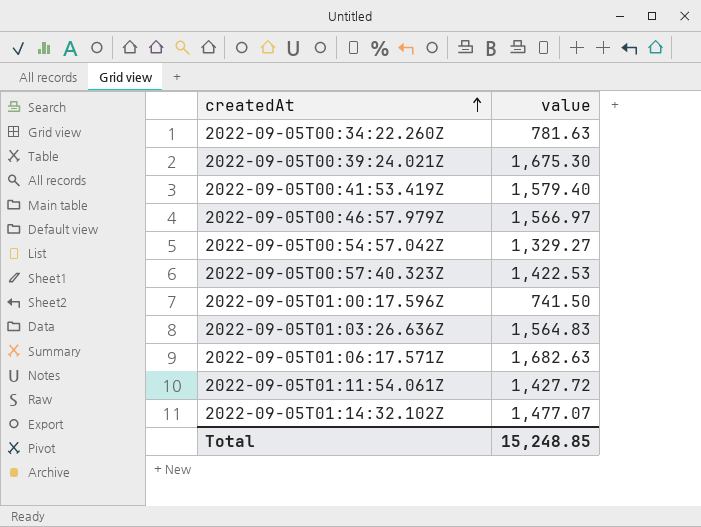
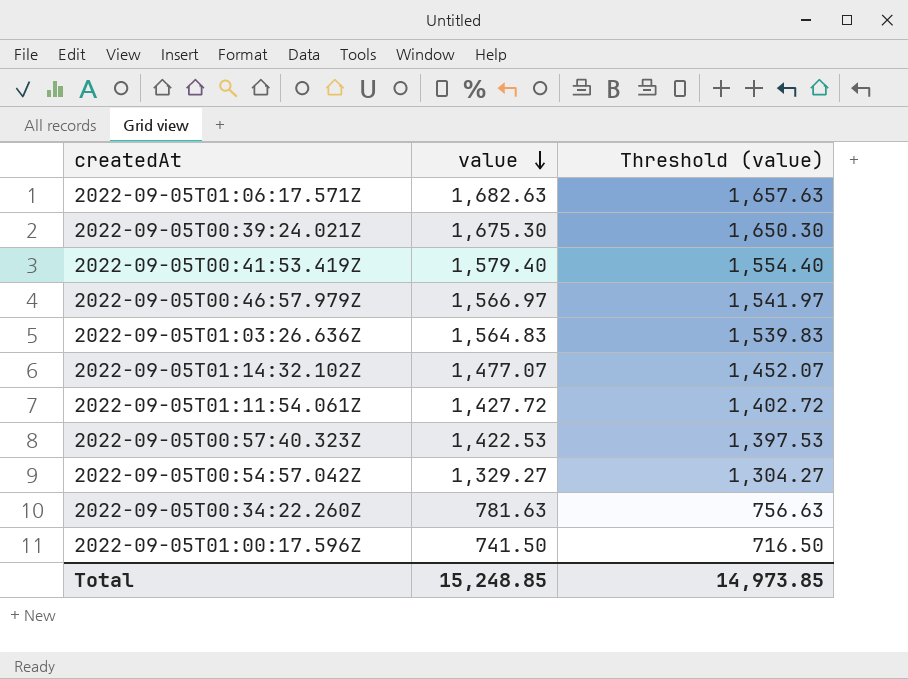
row order: createdAt ascending -> value descending
column Threshold (value) | formula: none -> [value] - 25

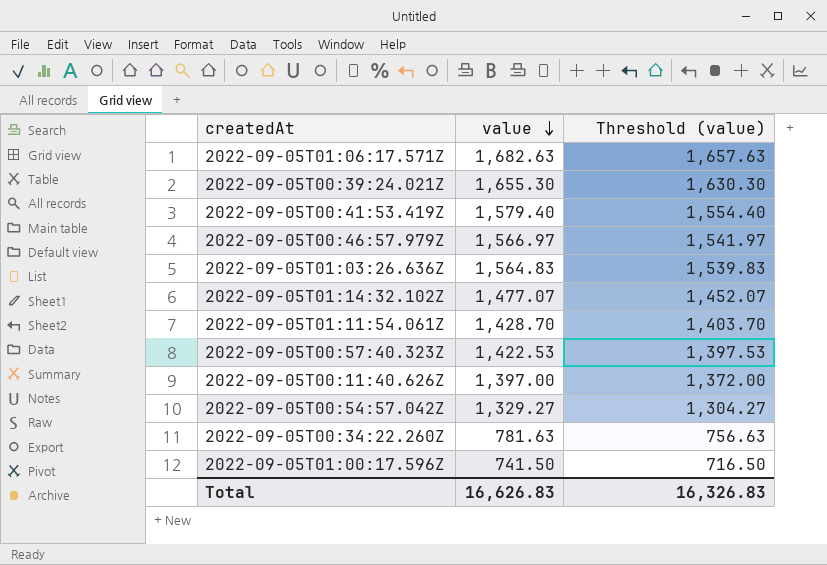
2022-09-05T00:39:24.021Z | value: 1,675.30 -> 1,655.30
2022-09-05T00:39:24.021Z | Threshold (value): 1,650.30 -> 1,630.30
2022-09-05T01:11:54.061Z | value: 1,427.72 -> 1,428.70
2022-09-05T01:11:54.061Z | Threshold (value): 1,402.72 -> 1,403.70
row 2022-09-05T00:11:40.626Z: none -> 1,397.00 | 1,372.00
Total | value: 15,248.85 -> 16,626.83
Total | Threshold (value): 14,973.85 -> 16,326.83

